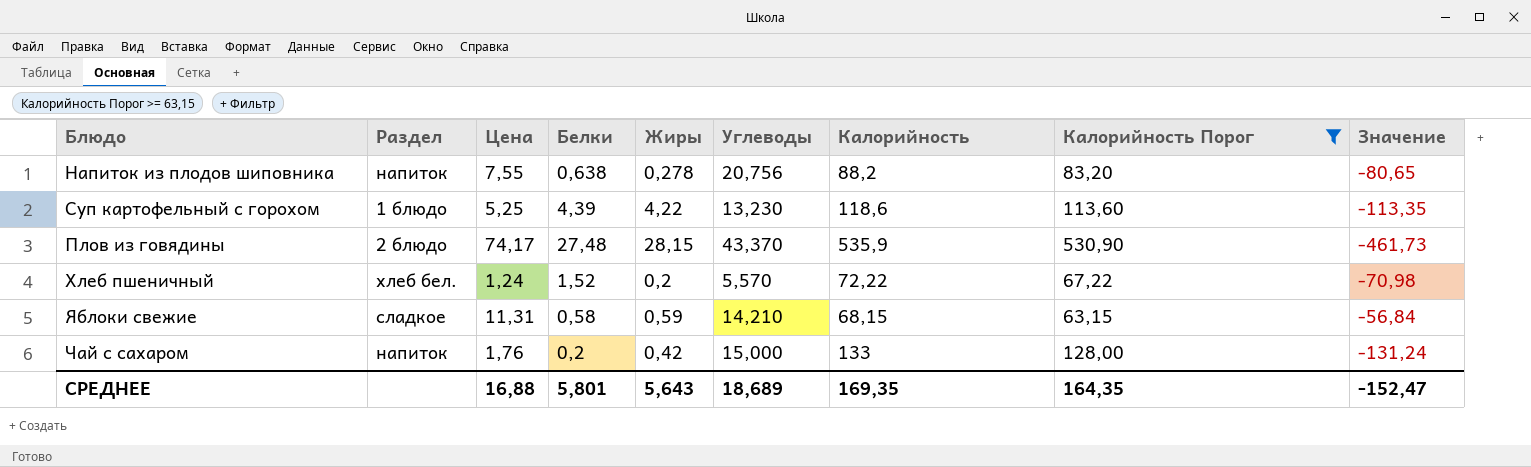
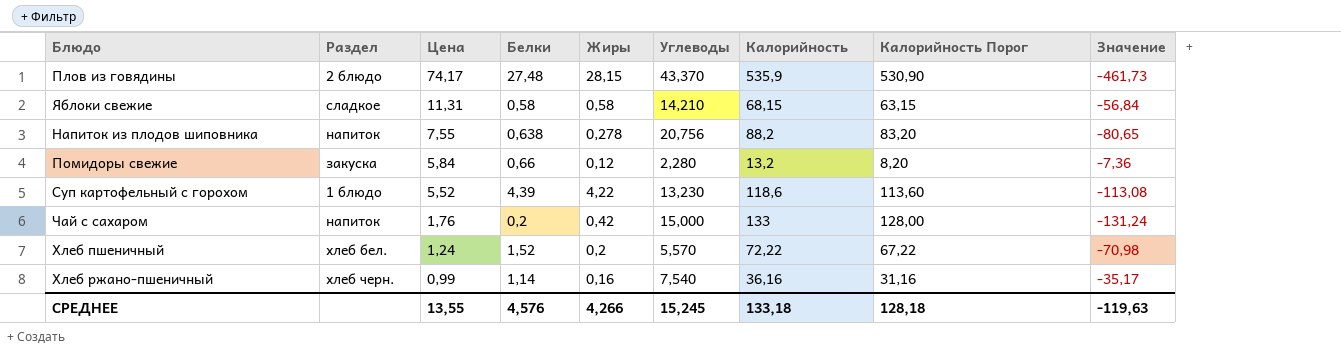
filter: Калорийность Порог >= 63,15 -> none
row order: none -> Цена descending
Яблоки свежие | Жиры: 0,59 -> 0,58
Суп картофельный с горохом | Цена: 5,25 -> 5,52
Суп картофельный с горохом | Значение: -113,35 -> -113,08
СРЕДНЕЕ | Цена: 16,88 -> 13,55
СРЕДНЕЕ | Белки: 5,801 -> 4,576
СРЕДНЕЕ | Жиры: 5,643 -> 4,266
СРЕДНЕЕ | Углеводы: 18,689 -> 15,245
СРЕДНЕЕ | Калорийность: 169,35 -> 133,18
СРЕДНЕЕ | Калорийность Порог: 164,35 -> 128,18
СРЕДНЕЕ | Значение: -152,47 -> -119,63

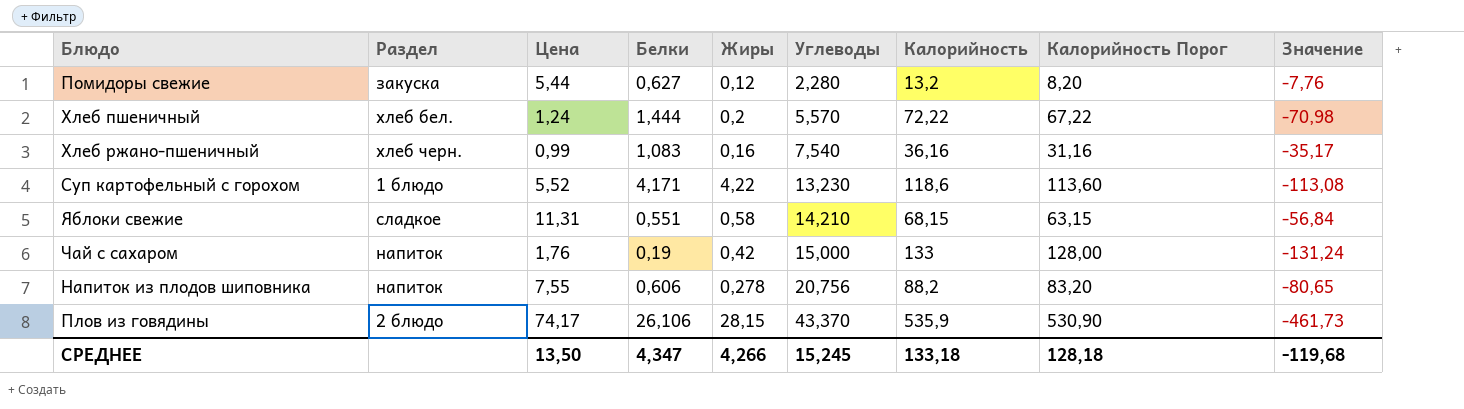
row order: Цена descending -> Углеводы ascending
Помидоры свежие | Цена: 5,84 -> 5,44
Помидоры свежие | Белки: 0,66 -> 0,627
Помидоры свежие | Значение: -7,36 -> -7,76
Хлеб пшеничный | Белки: 1,52 -> 1,444
Хлеб ржано-пшеничный | Белки: 1,14 -> 1,083
Суп картофельный с горохом | Белки: 4,39 -> 4,171
Яблоки свежие | Белки: 0,58 -> 0,551
Чай с сахаром | Белки: 0,2 -> 0,19
Напиток из плодов шиповника | Белки: 0,638 -> 0,606
Плов из говядины | Белки: 27,48 -> 26,106
СРЕДНЕЕ | Цена: 13,55 -> 13,50
СРЕДНЕЕ | Белки: 4,576 -> 4,347
СРЕДНЕЕ | Значение: -119,63 -> -119,68

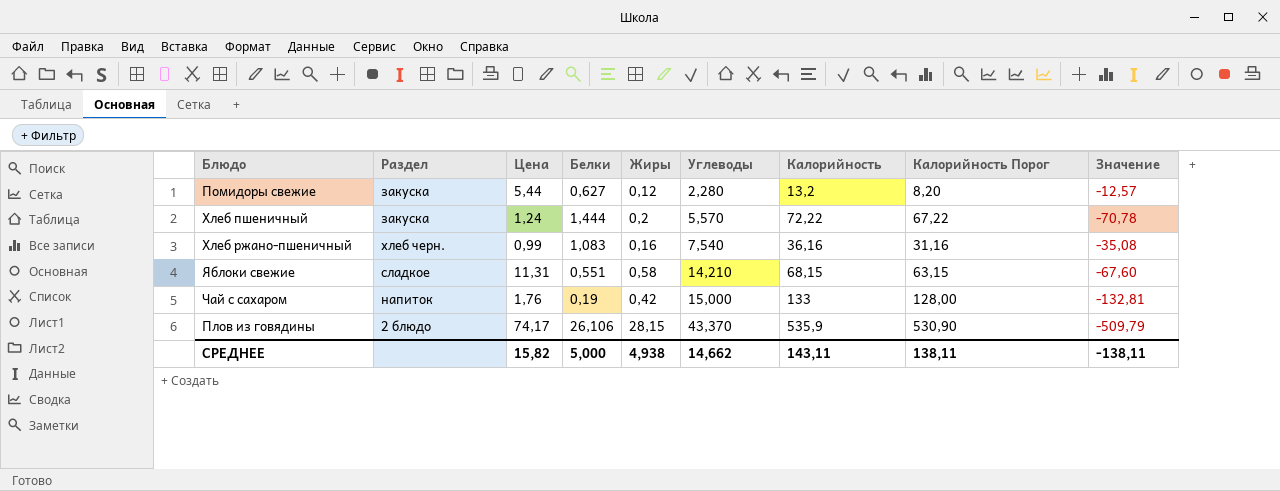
column Значение | formula: [Цена] - [Калорийность] -> [Белки] - [Калорийность]
row Суп картофельный с горохом: 1 блюдо | 5,52 | 4,171 | 4,22 | 13,230 | 118,6 | 113,60 | -113,08 -> none
row Напиток из плодов шиповника: напиток | 7,55 | 0,606 | 0,278 | 20,756 | 88,2 | 83,20 | -80,65 -> none
Хлеб пшеничный | Раздел: хлеб бел. -> закуска
СРЕДНЕЕ | Цена: 13,50 -> 15,82
СРЕДНЕЕ | Белки: 4,347 -> 5,000
СРЕДНЕЕ | Жиры: 4,266 -> 4,938
СРЕДНЕЕ | Углеводы: 15,245 -> 14,662
СРЕДНЕЕ | Калорийность: 133,18 -> 143,11
СРЕДНЕЕ | Калорийность Порог: 128,18 -> 138,11
СРЕДНЕЕ | Значение: -119,68 -> -138,11

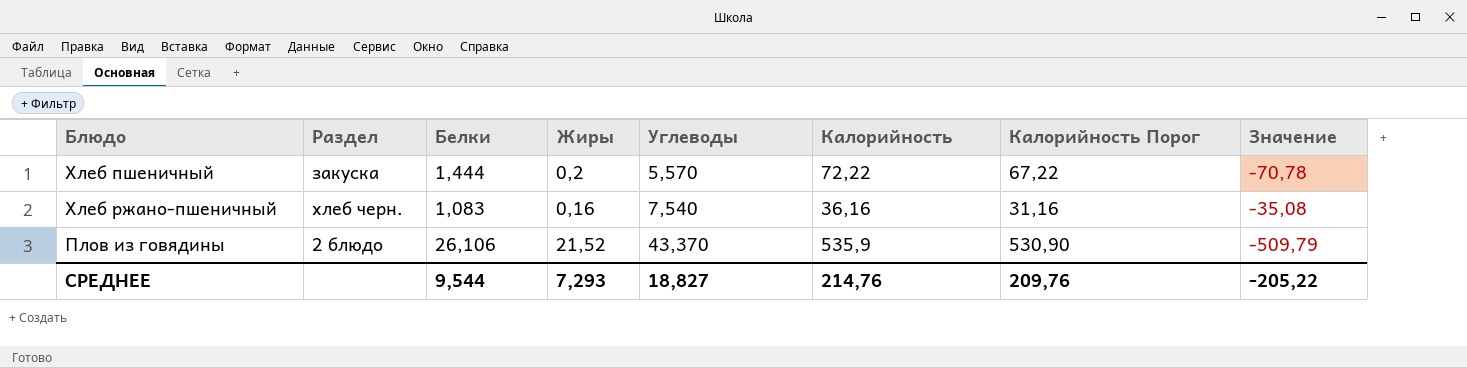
column Цена | position: 3 -> none
row Помидоры свежие: закуска | 5,44 | 0,627 | 0,12 | 2,280 | 13,2 | 8,20 | -12,57 -> none
row Яблоки свежие: сладкое | 11,31 | 0,551 | 0,58 | 14,210 | 68,15 | 63,15 | -67,60 -> none
row Чай с сахаром: напиток | 1,76 | 0,19 | 0,42 | 15,000 | 133 | 128,00 | -132,81 -> none
Плов из говядины | Жиры: 28,15 -> 21,52
СРЕДНЕЕ | Белки: 5,000 -> 9,544
СРЕДНЕЕ | Жиры: 4,938 -> 7,293
СРЕДНЕЕ | Углеводы: 14,662 -> 18,827
СРЕДНЕЕ | Калорийность: 143,11 -> 214,76
СРЕДНЕЕ | Калорийность Порог: 138,11 -> 209,76
СРЕДНЕЕ | Значение: -138,11 -> -205,22

